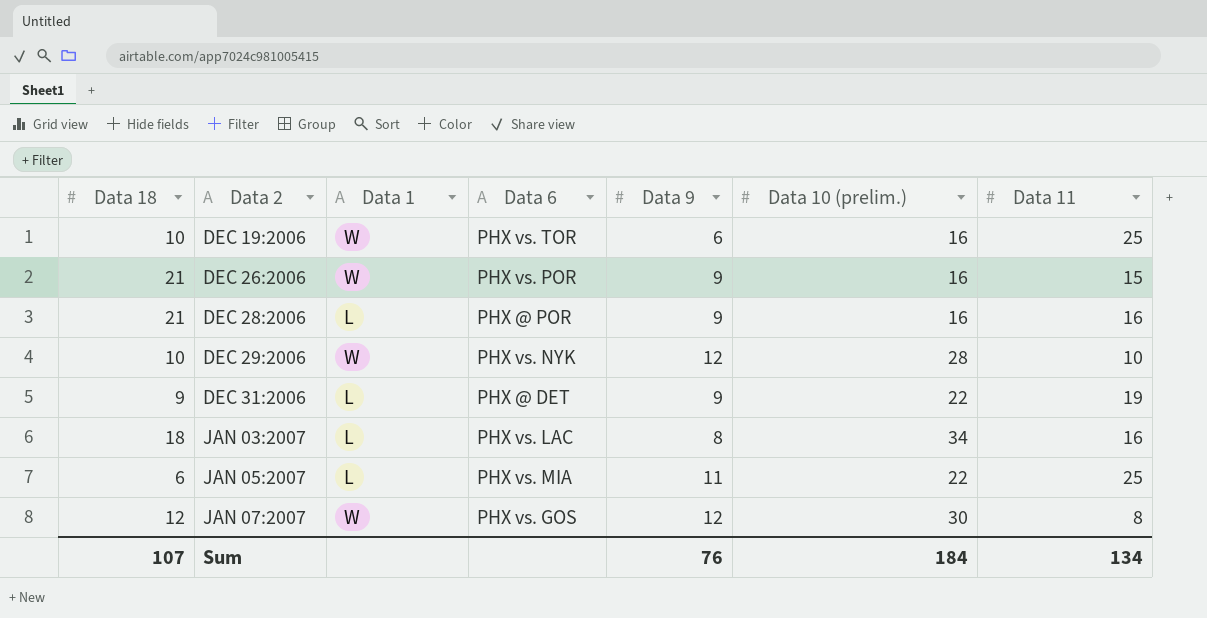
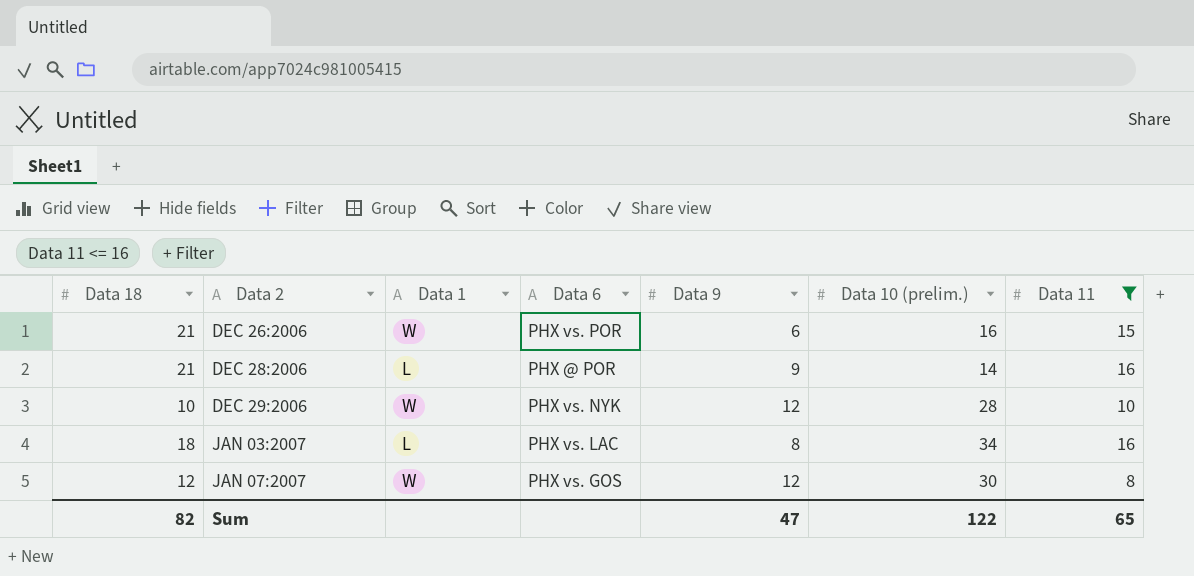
filter: none -> Data 11 <= 16
DEC 26:2006 | Data 9: 9 -> 6
DEC 28:2006 | Data 10 (prelim.): 16 -> 14
Sum | Data 18: 107 -> 82
Sum | Data 9: 76 -> 47
Sum | Data 10 (prelim.): 184 -> 122
Sum | Data 11: 134 -> 65

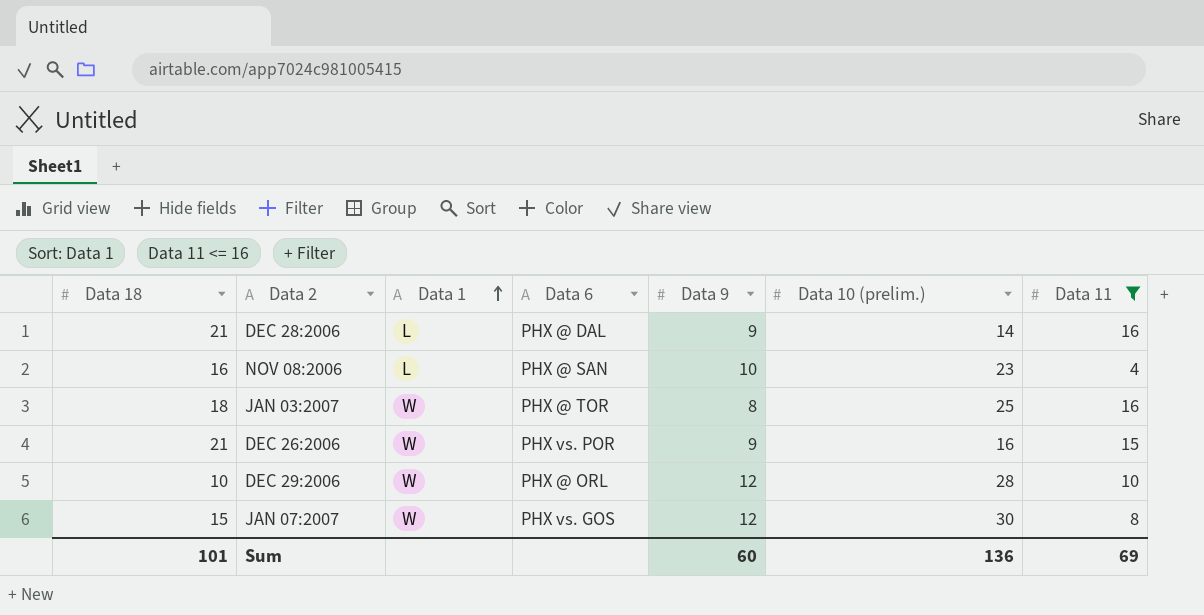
row order: none -> Data 1 ascending
DEC 28:2006 | Data 6: PHX @ POR -> PHX @ DAL
row NOV 08:2006: none -> 16 | L | PHX @ SAN | 10 | 23 | 4
JAN 03:2007 | Data 1: L -> W
JAN 03:2007 | Data 6: PHX vs. LAC -> PHX @ TOR
JAN 03:2007 | Data 10 (prelim.): 34 -> 25
DEC 26:2006 | Data 9: 6 -> 9
DEC 29:2006 | Data 6: PHX vs. NYK -> PHX @ ORL
JAN 07:2007 | Data 18: 12 -> 15
Sum | Data 18: 82 -> 101
Sum | Data 9: 47 -> 60
Sum | Data 10 (prelim.): 122 -> 136
Sum | Data 11: 65 -> 69

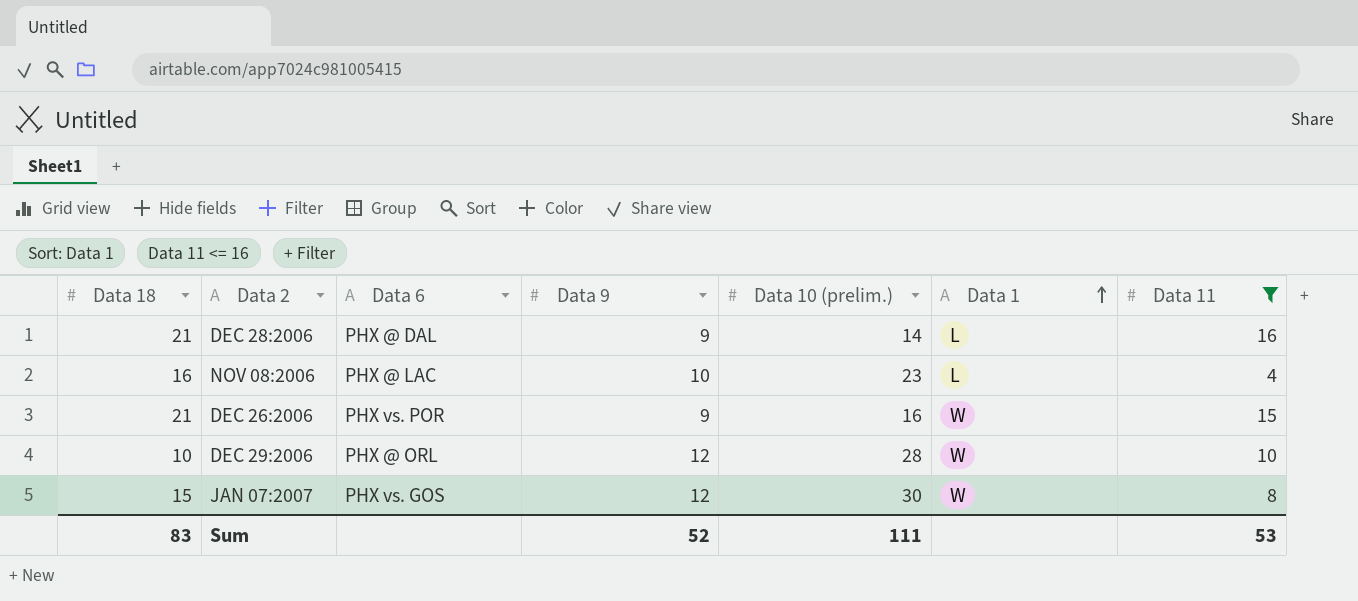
column Data 1 | position: 3 -> 6
row JAN 03:2007: 18 | W | PHX @ TOR | 8 | 25 | 16 -> none
NOV 08:2006 | Data 6: PHX @ SAN -> PHX @ LAC
Sum | Data 18: 101 -> 83
Sum | Data 9: 60 -> 52
Sum | Data 10 (prelim.): 136 -> 111
Sum | Data 11: 69 -> 53

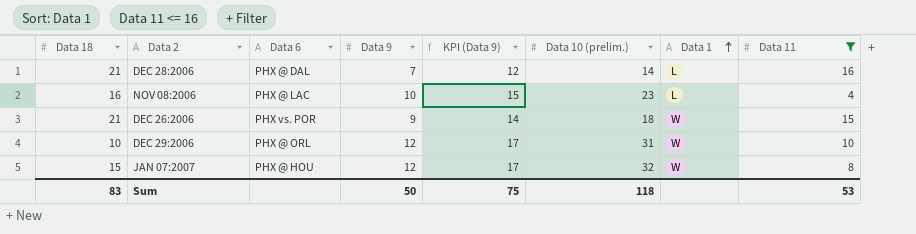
column KPI (Data 9) | formula: none -> [Data 9] + 5
DEC 28:2006 | Data 9: 9 -> 7
DEC 26:2006 | Data 10 (prelim.): 16 -> 18
DEC 29:2006 | Data 10 (prelim.): 28 -> 31
JAN 07:2007 | Data 6: PHX vs. GOS -> PHX @ HOU
JAN 07:2007 | Data 10 (prelim.): 30 -> 32
Sum | Data 9: 52 -> 50
Sum | Data 10 (prelim.): 111 -> 118

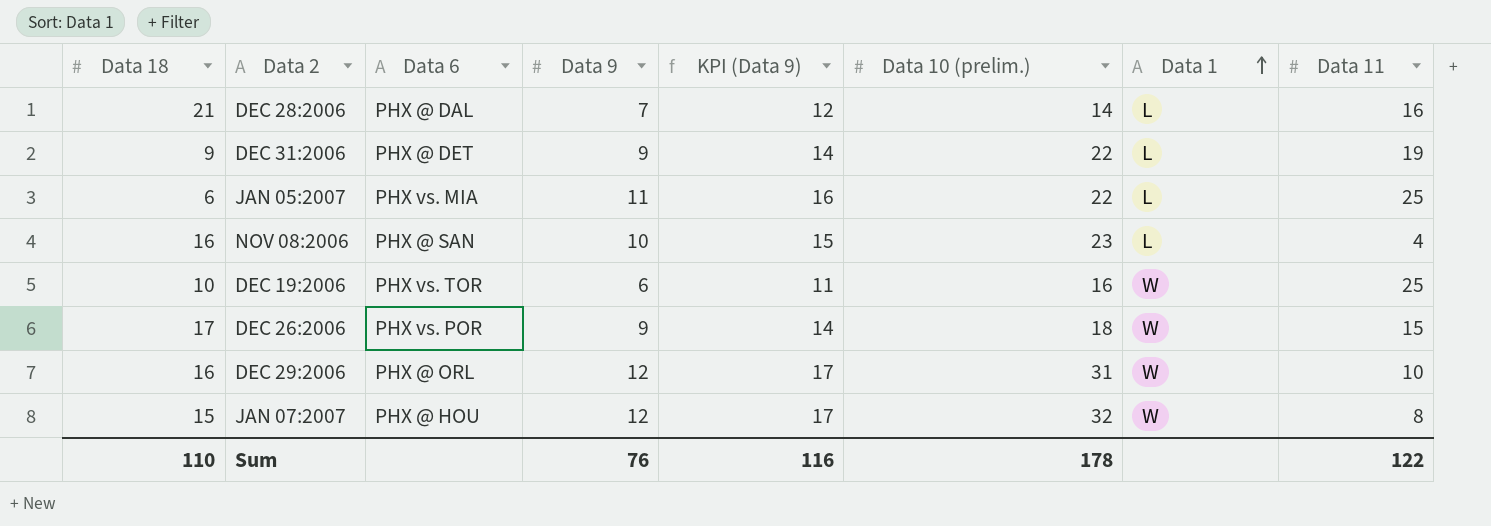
filter: Data 11 <= 16 -> none
NOV 08:2006 | Data 6: PHX @ LAC -> PHX @ SAN
DEC 26:2006 | Data 18: 21 -> 17
DEC 29:2006 | Data 18: 10 -> 16
Sum | Data 18: 83 -> 110
Sum | Data 9: 50 -> 76
Sum | KPI (Data 9): 75 -> 116
Sum | Data 10 (prelim.): 118 -> 178
Sum | Data 11: 53 -> 122

